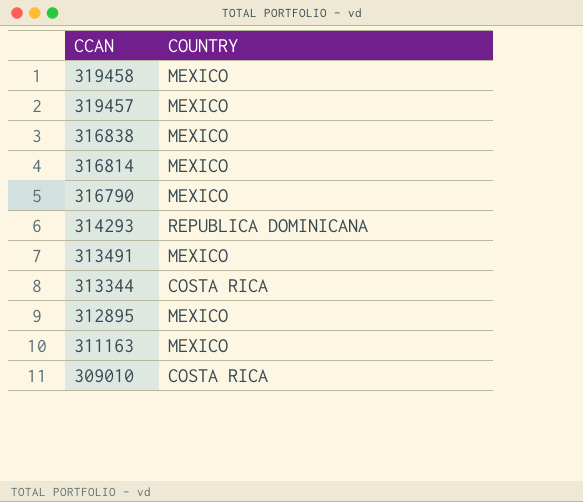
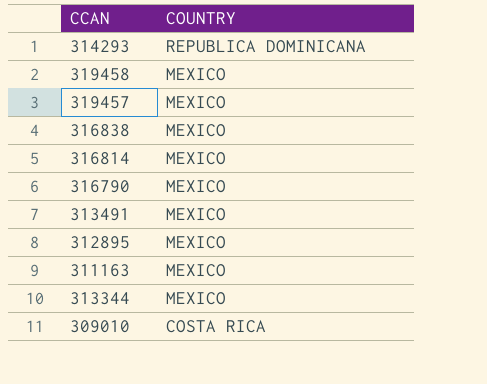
row order: CCAN descending -> COUNTRY descending
313344 | COUNTRY: COSTA RICA -> MEXICO

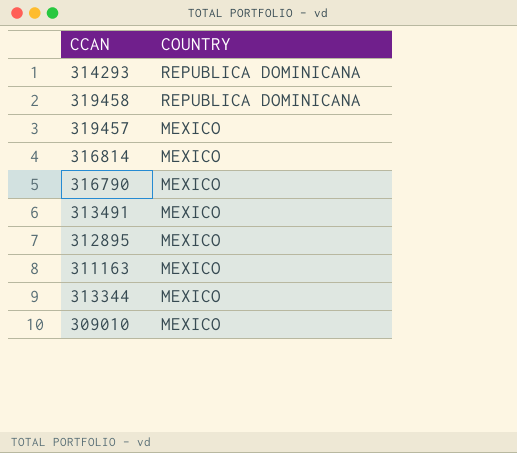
row 316838: MEXICO -> none
319458 | COUNTRY: MEXICO -> REPUBLICA DOMINICANA
309010 | COUNTRY: COSTA RICA -> MEXICO

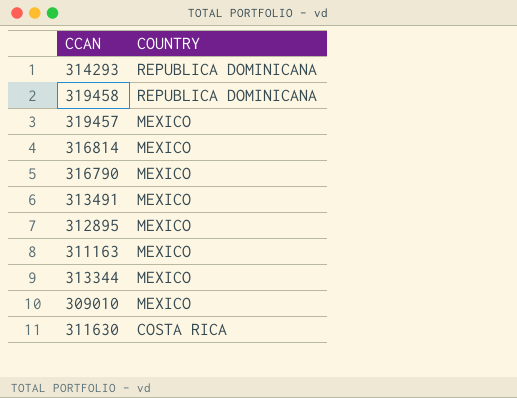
row 311630: none -> COSTA RICA

